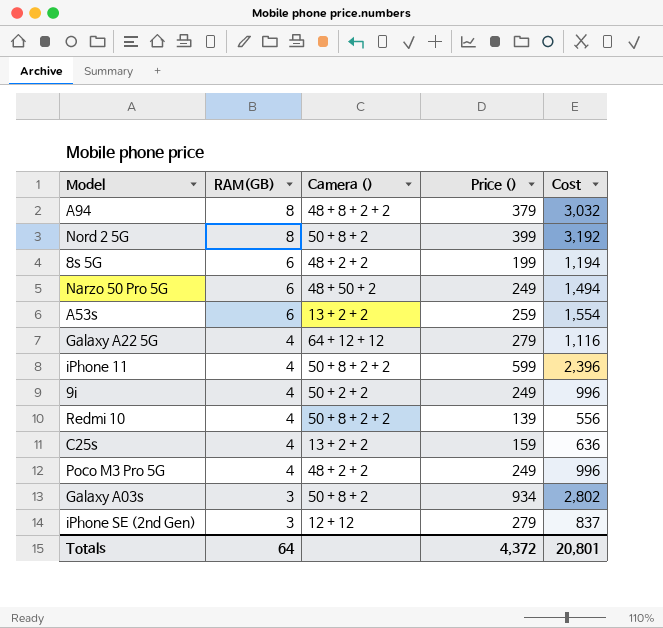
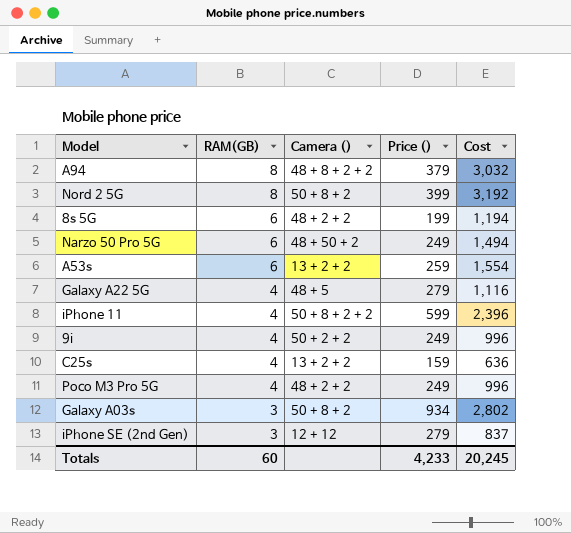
row Redmi 10: 4 | 50 + 8 + 2 + 2 | 139 | 556 -> none
Galaxy A22 5G | Camera (): 64 + 12 + 12 -> 48 + 5
Totals | RAM(GB): 64 -> 60
Totals | Price (): 4,372 -> 4,233
Totals | Cost: 20,801 -> 20,245

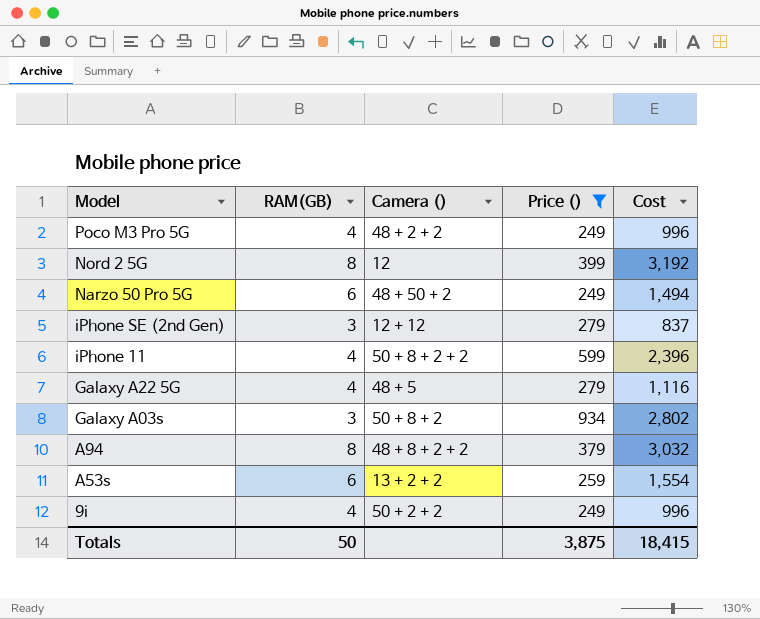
filter: none -> Price () >= 249
row order: RAM(GB) descending -> Model descending
Nord 2 5G | Camera (): 50 + 8 + 2 -> 12
Totals | RAM(GB): 60 -> 50
Totals | Price (): 4,233 -> 3,875
Totals | Cost: 20,245 -> 18,415

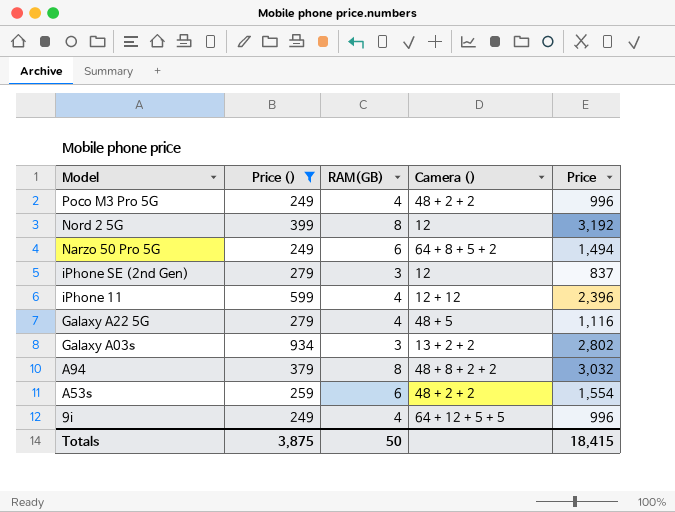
column Price () | position: 4 -> 2
column name: Cost -> Price
Narzo 50 Pro 5G | Camera (): 48 + 50 + 2 -> 64 + 8 + 5 + 2
iPhone SE (2nd Gen) | Camera (): 12 + 12 -> 12
iPhone 11 | Camera (): 50 + 8 + 2 + 2 -> 12 + 12
Galaxy A03s | Camera (): 50 + 8 + 2 -> 13 + 2 + 2
A53s | Camera (): 13 + 2 + 2 -> 48 + 2 + 2
9i | Camera (): 50 + 2 + 2 -> 64 + 12 + 5 + 5

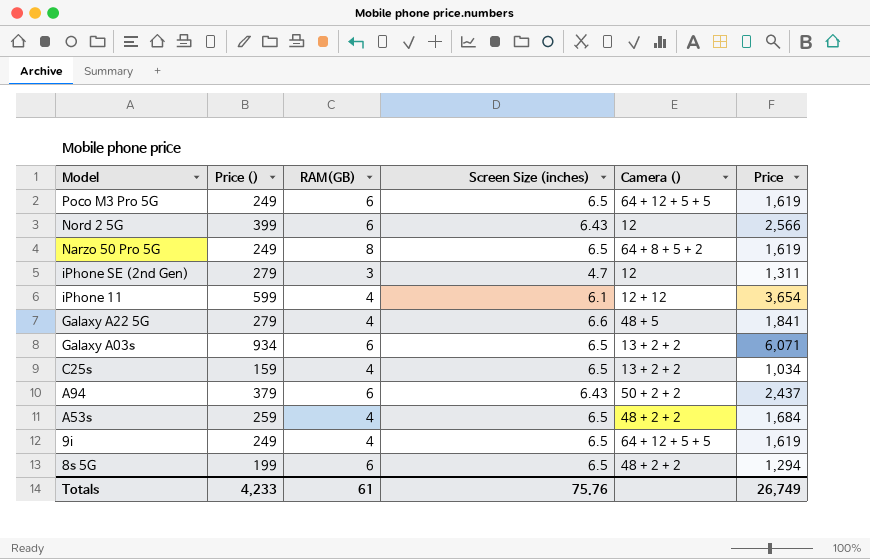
filter: Price () >= 249 -> none
column Screen Size (inches) | position: none -> 4
column Price | formula: [Price ()] * [RAM(GB)] -> [Price ()] * [Screen Size (inches)]
Poco M3 Pro 5G | RAM(GB): 4 -> 6
Poco M3 Pro 5G | Camera (): 48 + 2 + 2 -> 64 + 12 + 5 + 5
Nord 2 5G | RAM(GB): 8 -> 6
Narzo 50 Pro 5G | RAM(GB): 6 -> 8
Galaxy A03s | RAM(GB): 3 -> 6
A94 | RAM(GB): 8 -> 6
A94 | Camera (): 48 + 8 + 2 + 2 -> 50 + 2 + 2
A53s | RAM(GB): 6 -> 4
Totals | Price (): 3,875 -> 4,233
Totals | RAM(GB): 50 -> 61
Totals | Price: 18,415 -> 26,749

